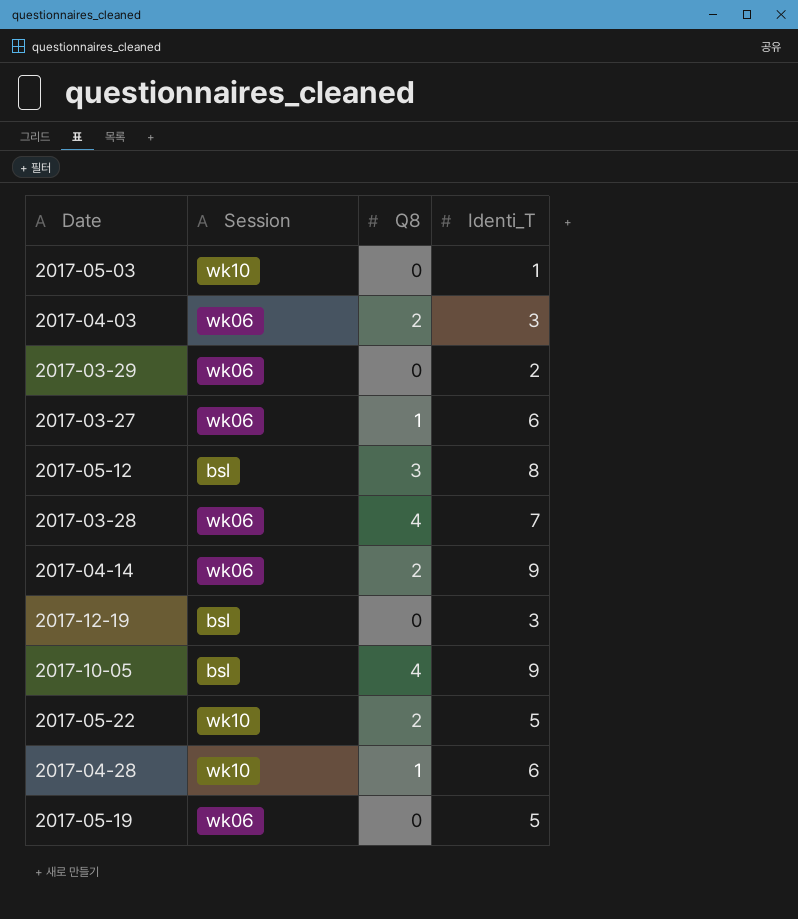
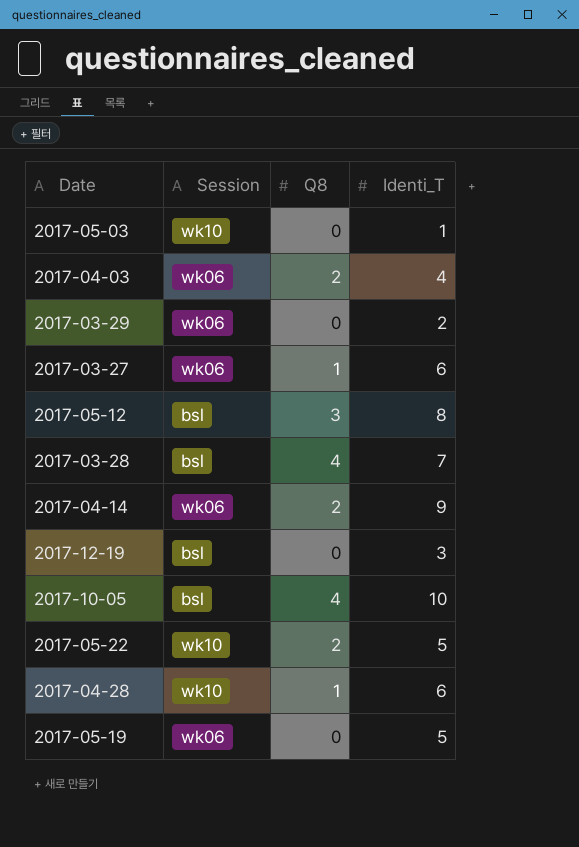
2017-04-03 | Identi_T: 3 -> 4
2017-03-28 | Session: wk06 -> bsl
2017-10-05 | Identi_T: 9 -> 10

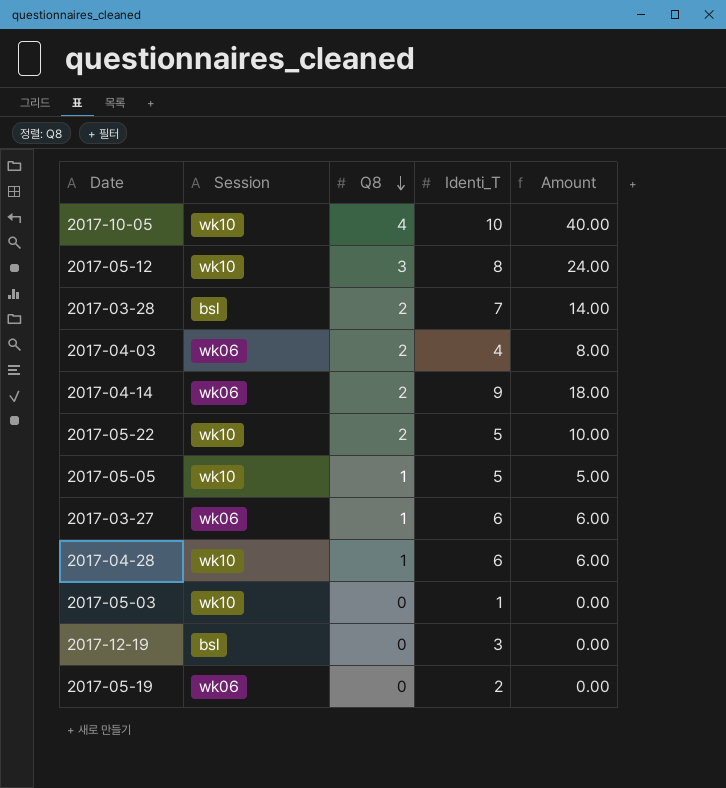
row order: none -> Q8 descending
column Amount | formula: none -> [Q8] * [Identi_T]
row 2017-03-29: wk06 | 0 | 2 -> none
2017-10-05 | Session: bsl -> wk10
2017-05-12 | Session: bsl -> wk10
2017-03-28 | Q8: 4 -> 2
row 2017-05-05: none -> wk10 | 1 | 5 | 5.00
2017-05-19 | Identi_T: 5 -> 2

